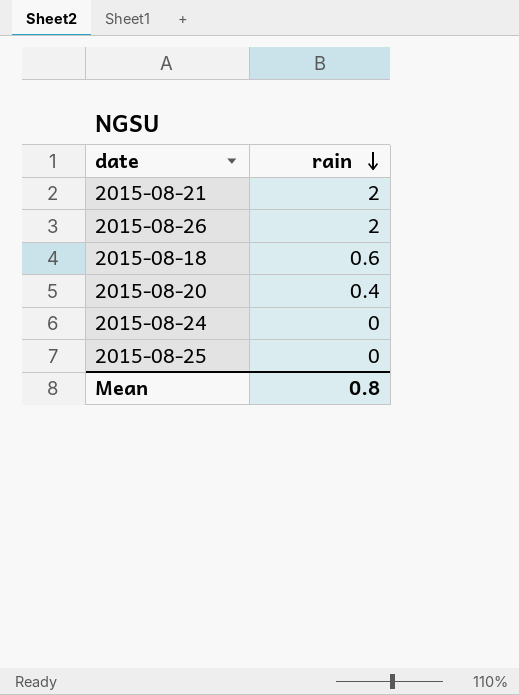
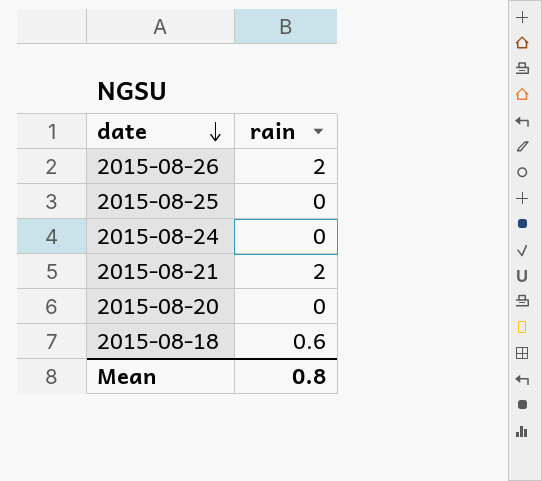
row order: rain descending -> date descending
2015-08-20 | rain: 0.4 -> 0

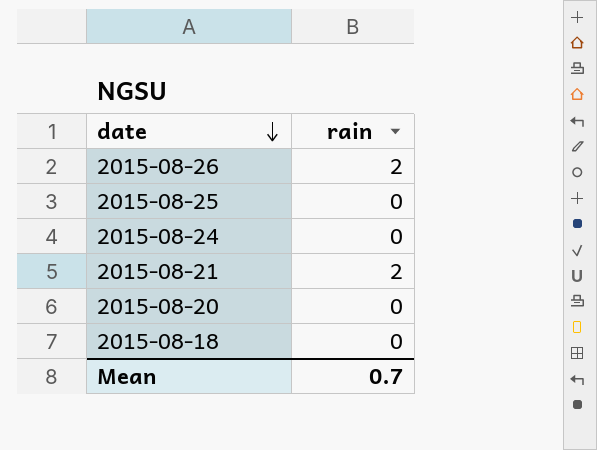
2015-08-18 | rain: 0.6 -> 0
Mean | rain: 0.8 -> 0.7

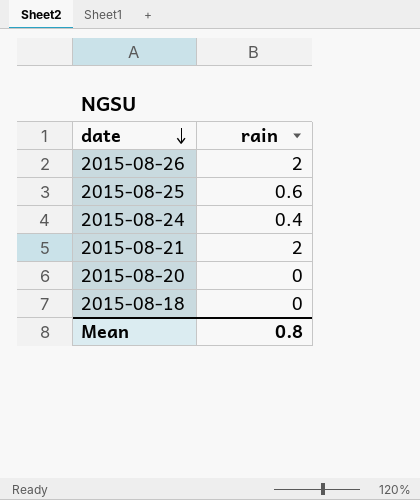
2015-08-25 | rain: 0 -> 0.6
2015-08-24 | rain: 0 -> 0.4
Mean | rain: 0.7 -> 0.8

